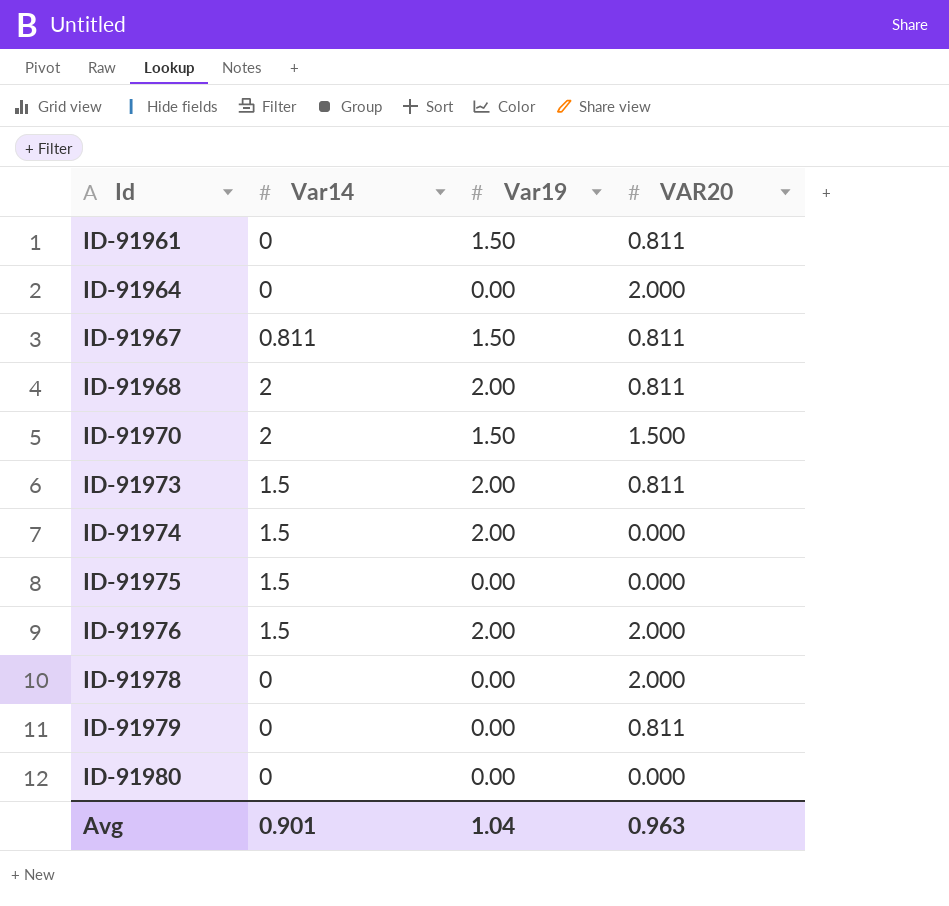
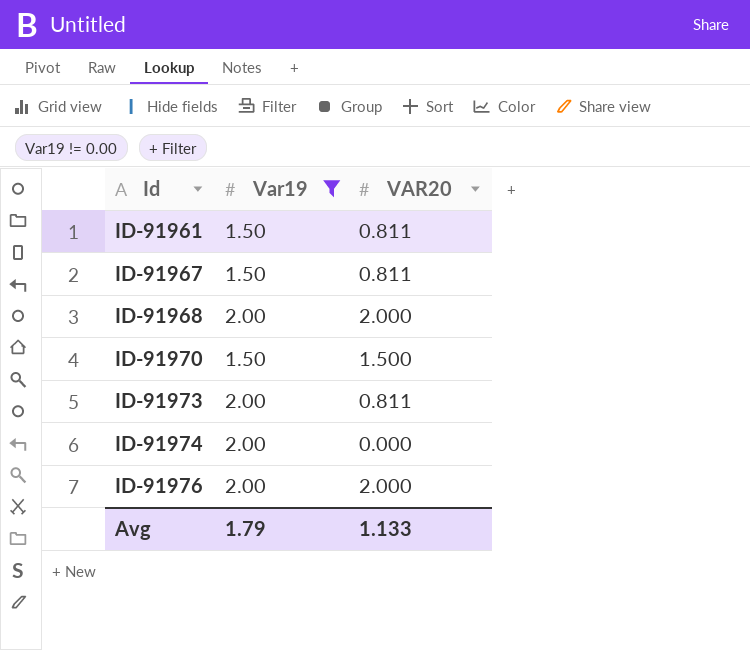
filter: none -> Var19 != 0.00
column Var14 | position: 2 -> none
ID-91968 | VAR20: 0.811 -> 2.000
Avg | Var19: 1.04 -> 1.79
Avg | VAR20: 0.963 -> 1.133

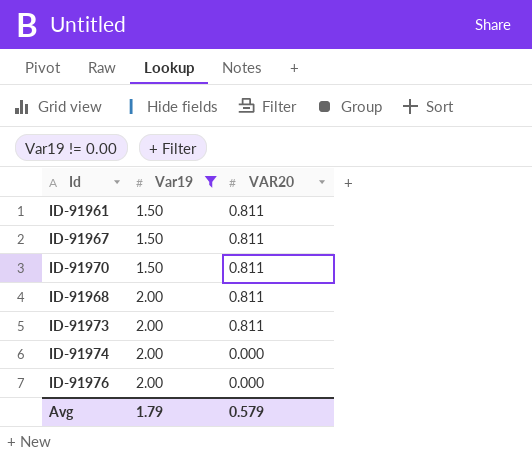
row order: Id ascending -> Var19 ascending
ID-91970 | VAR20: 1.500 -> 0.811
ID-91968 | VAR20: 2.000 -> 0.811
ID-91976 | VAR20: 2.000 -> 0.000
Avg | VAR20: 1.133 -> 0.579

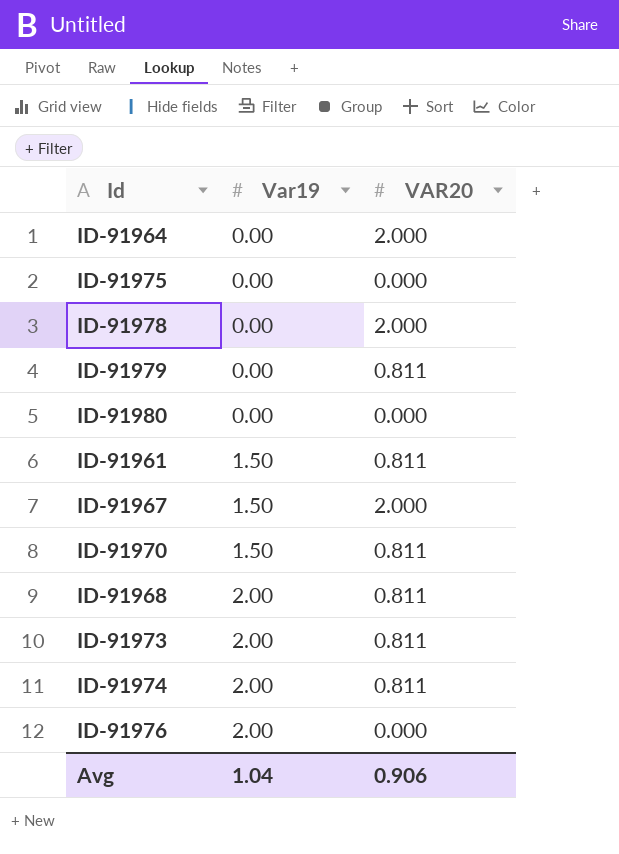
filter: Var19 != 0.00 -> none
ID-91967 | VAR20: 0.811 -> 2.000
ID-91974 | VAR20: 0.000 -> 0.811
Avg | Var19: 1.79 -> 1.04
Avg | VAR20: 0.579 -> 0.906

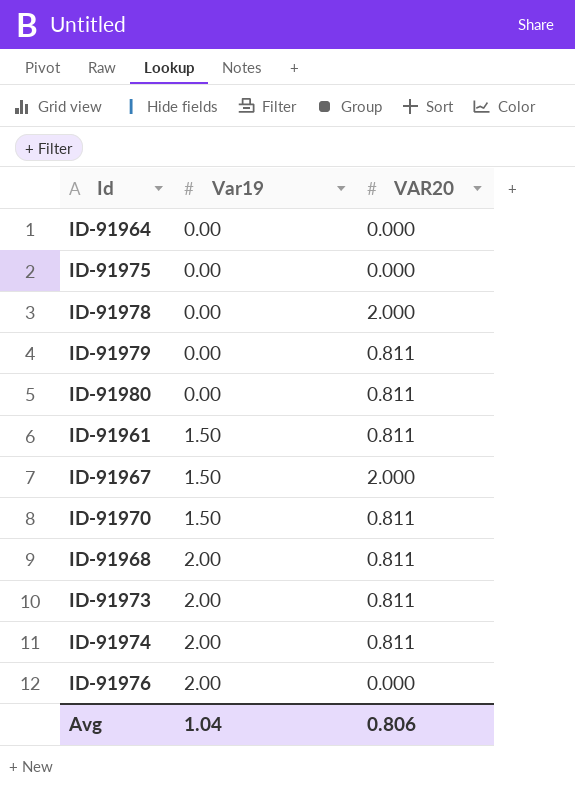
ID-91964 | VAR20: 2.000 -> 0.000
ID-91980 | VAR20: 0.000 -> 0.811
Avg | VAR20: 0.906 -> 0.806

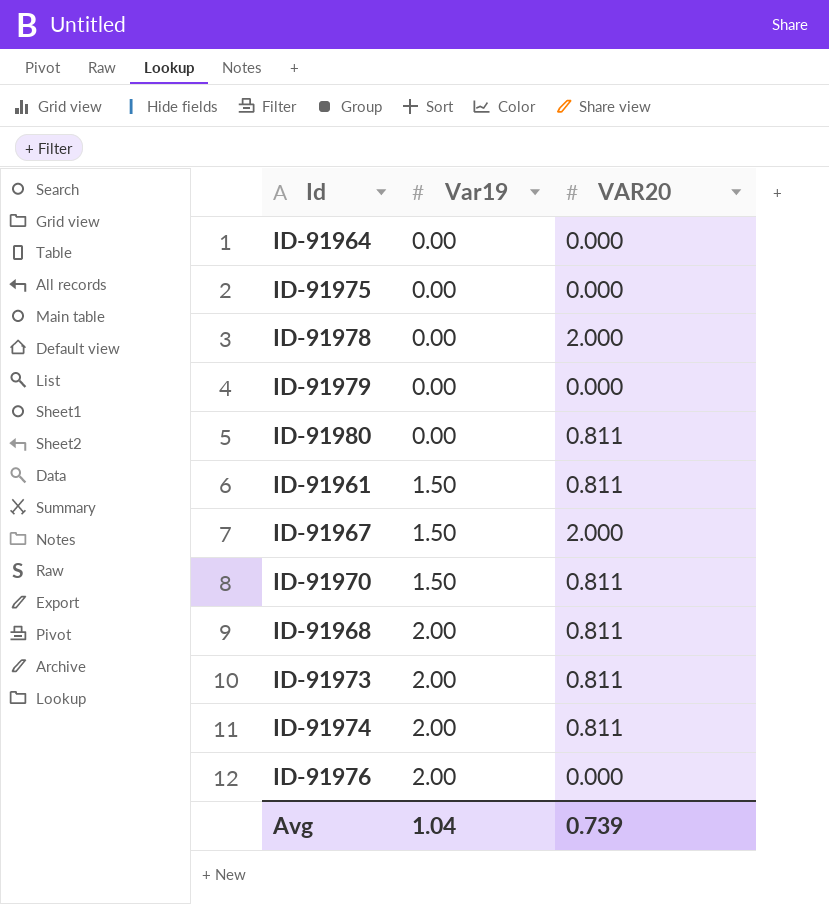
ID-91979 | VAR20: 0.811 -> 0.000
Avg | VAR20: 0.806 -> 0.739

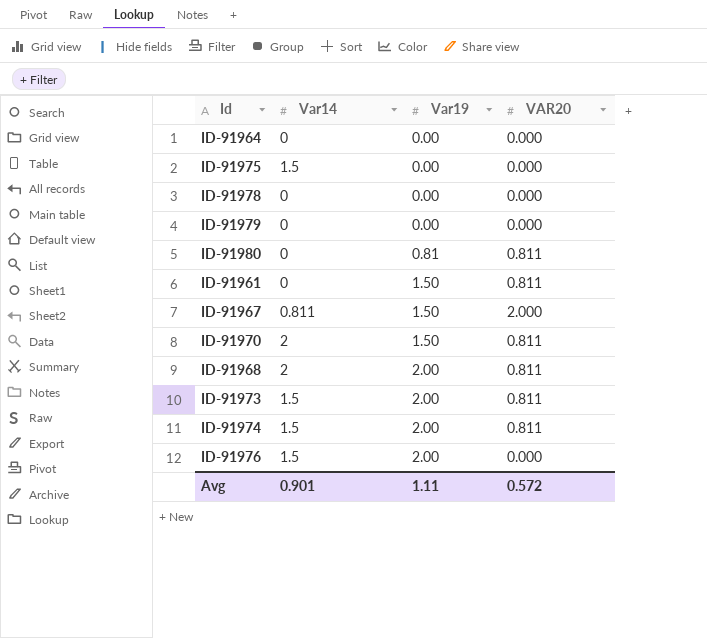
column Var14 | position: none -> 2
ID-91978 | VAR20: 2.000 -> 0.000
ID-91980 | Var19: 0.00 -> 0.81
Avg | Var19: 1.04 -> 1.11
Avg | VAR20: 0.739 -> 0.572

